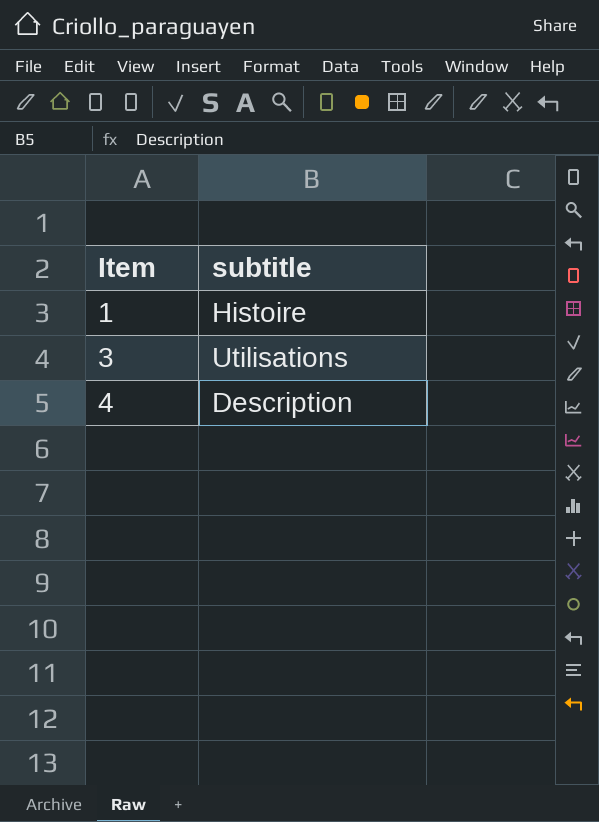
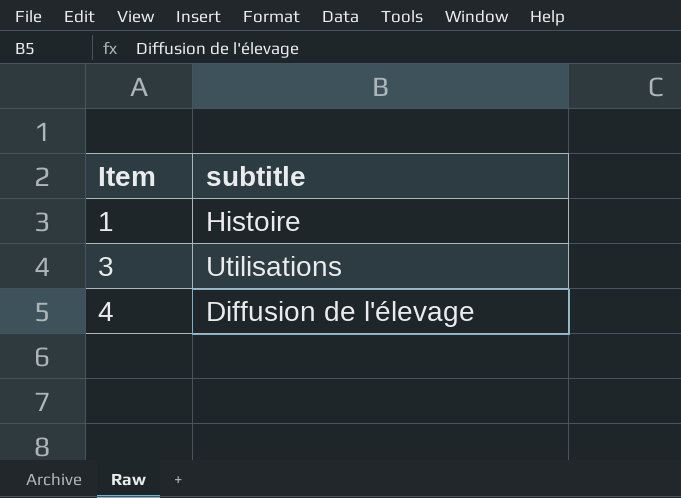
4 | subtitle: Description -> Diffusion de l'élevage

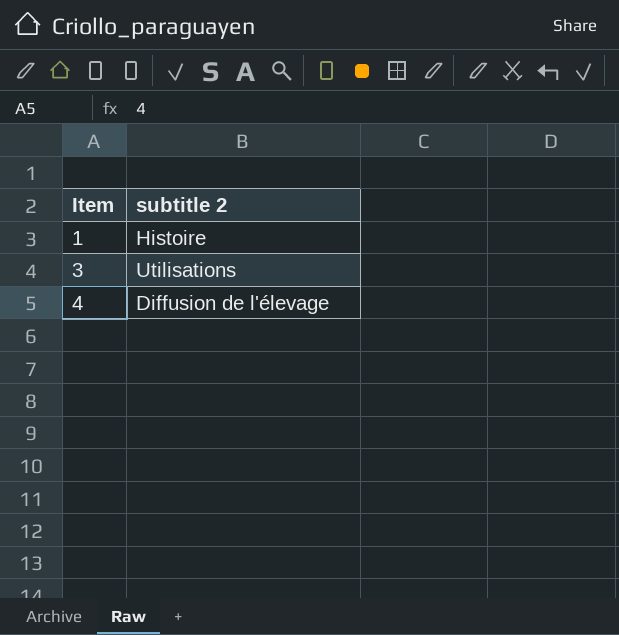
column name: subtitle -> subtitle 2

